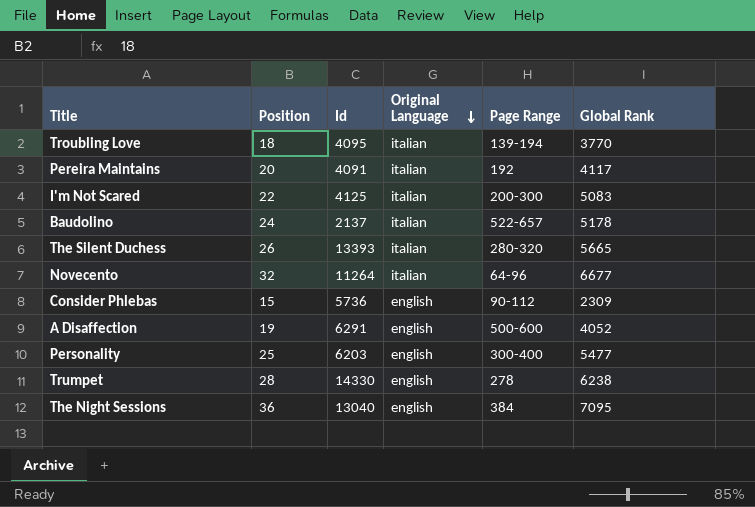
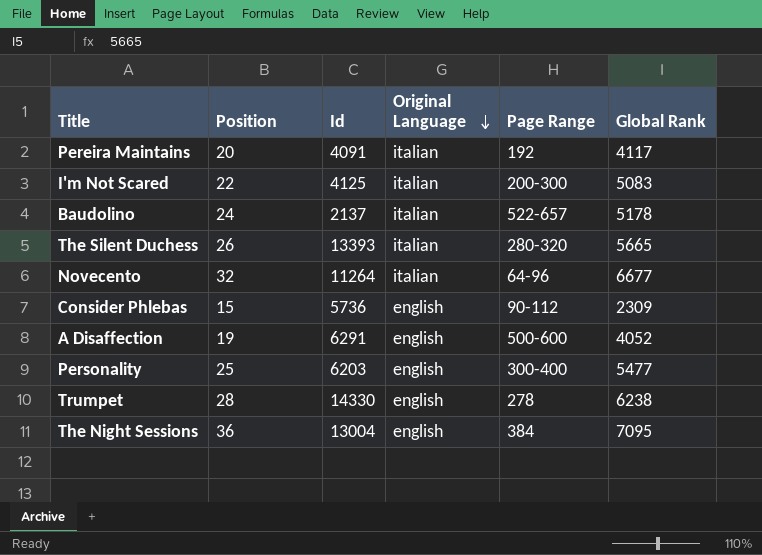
row Troubling Love: 18 | 4095 | italian | 139-194 | 3770 -> none
The Night Sessions | Id: 13040 -> 13004

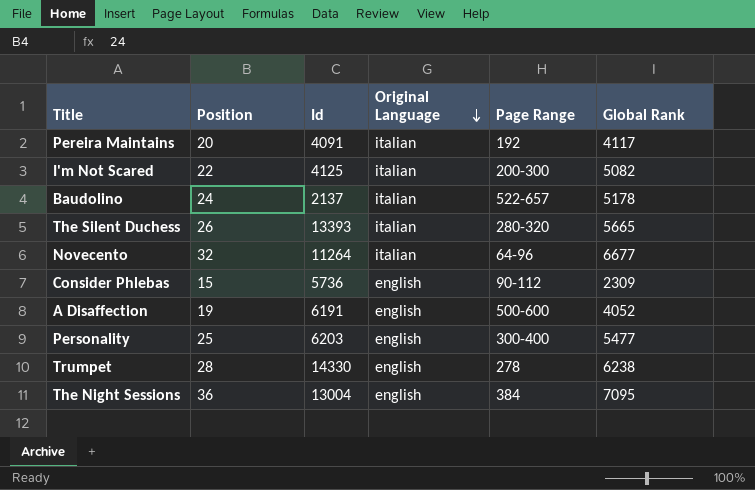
I'm Not Scared | Global Rank: 5083 -> 5082
A Disaffection | Id: 6291 -> 6191

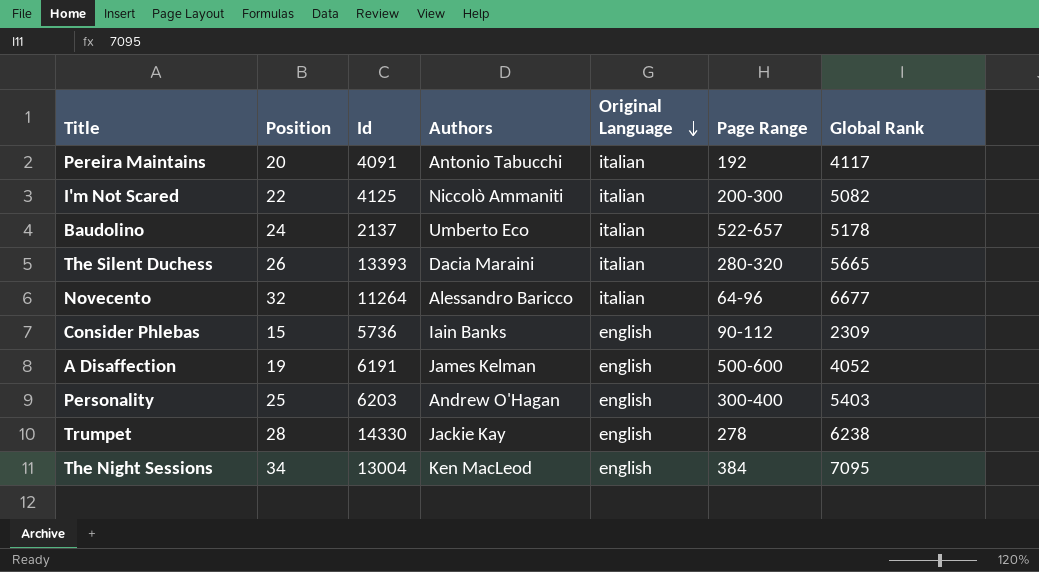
column Authors | position: none -> 4
Personality | Global Rank: 5477 -> 5403
The Night Sessions | Position: 36 -> 34

